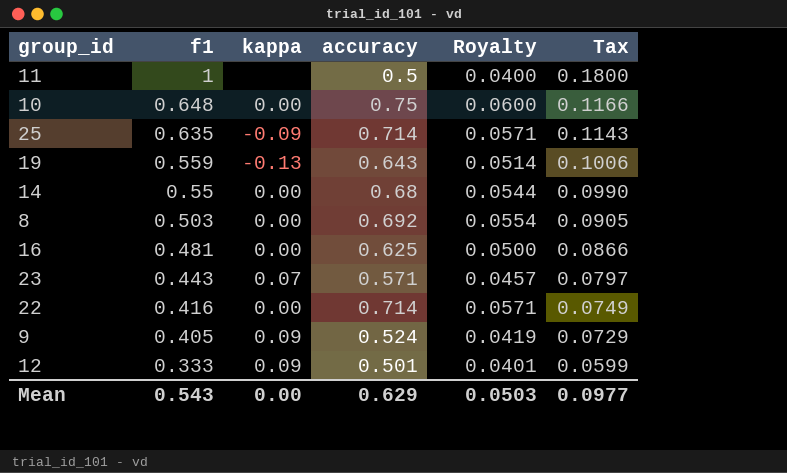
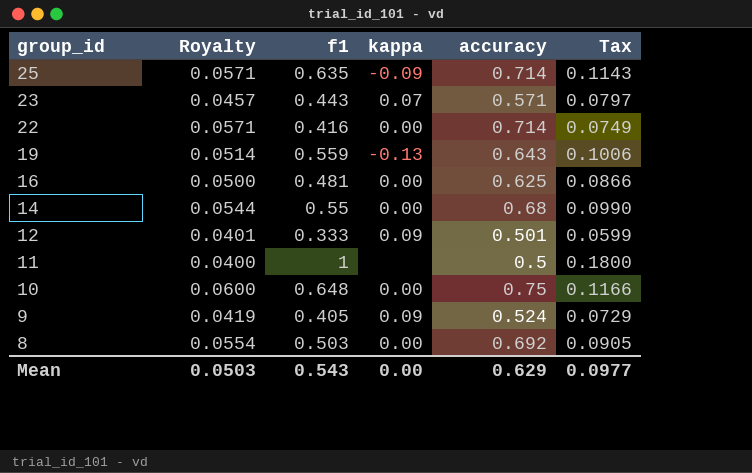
row order: f1 descending -> group_id descending
column Royalty | position: 5 -> 2

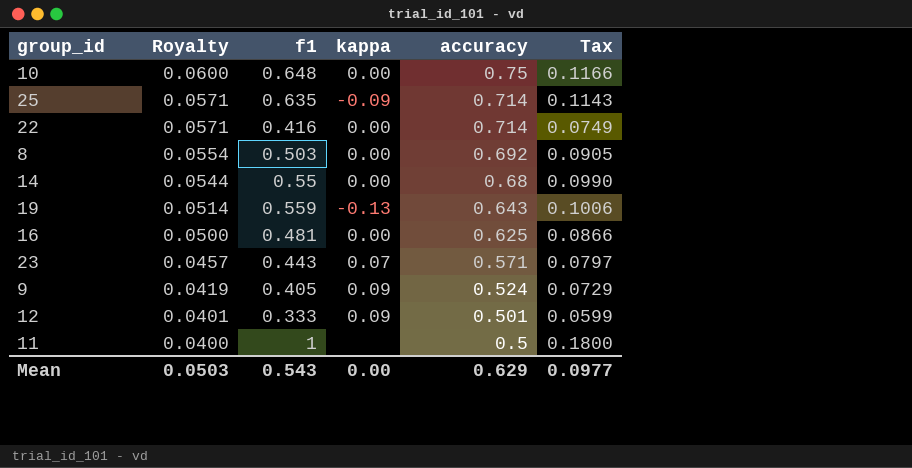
row order: group_id descending -> Royalty descending

